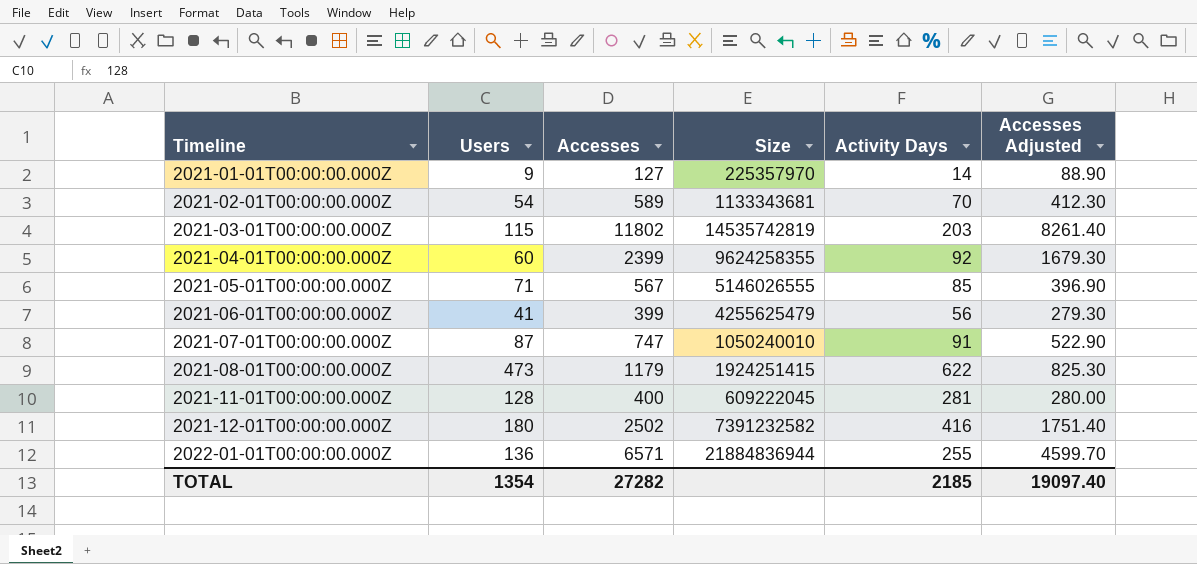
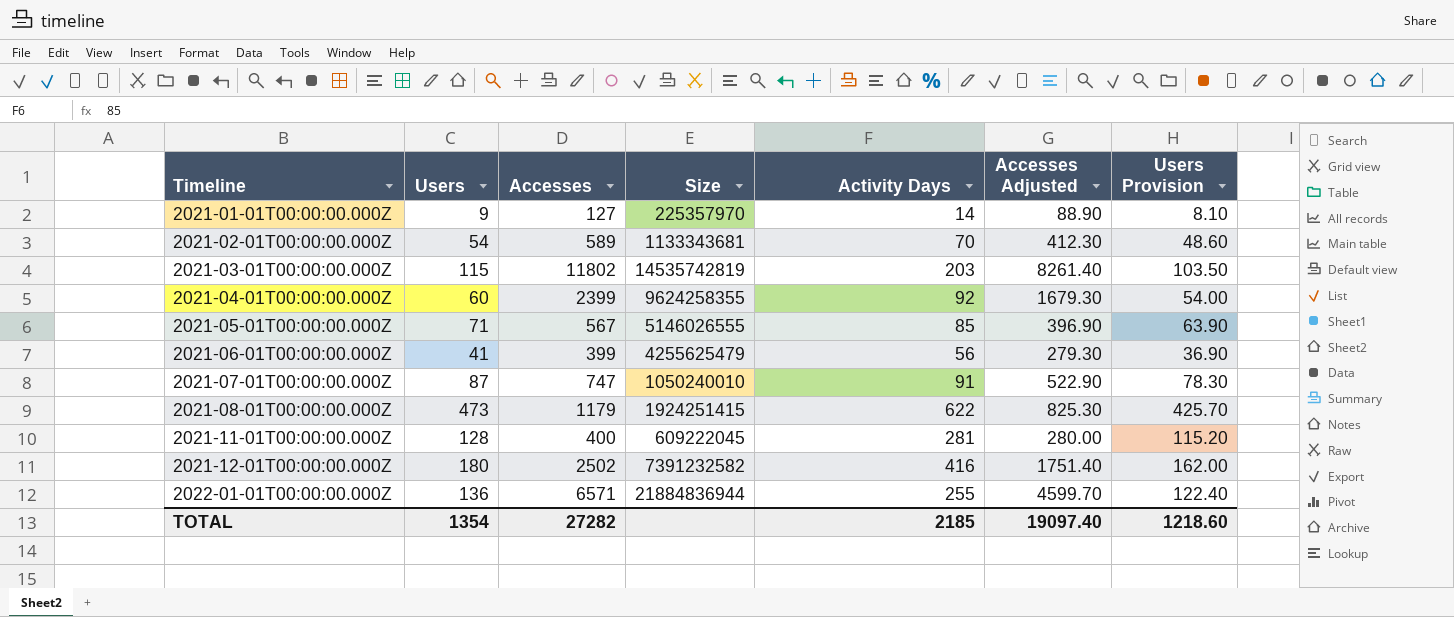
column Users Provision | formula: none -> [Users] * 0.9

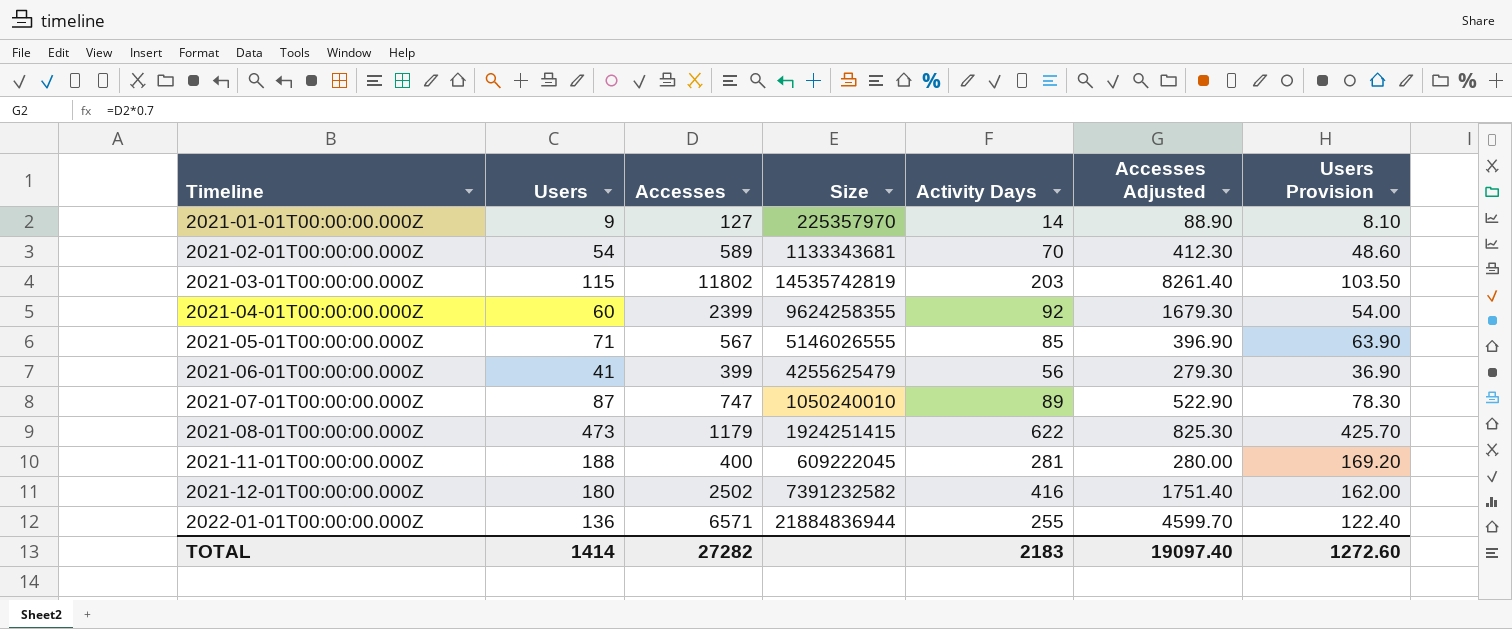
2021-07-01T00:00:00.000Z | Activity Days: 91 -> 89
2021-11-01T00:00:00.000Z | Users: 128 -> 188
2021-11-01T00:00:00.000Z | Users Provision: 115.20 -> 169.20
TOTAL | Users: 1354 -> 1414
TOTAL | Activity Days: 2185 -> 2183
TOTAL | Users Provision: 1218.60 -> 1272.60

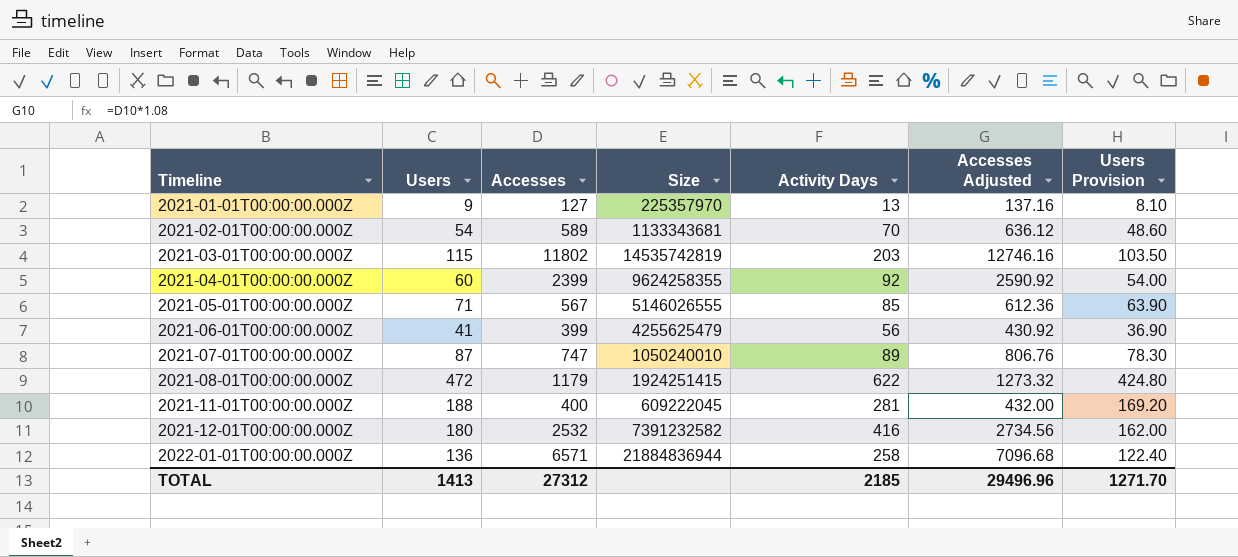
column Accesses Adjusted | formula: [Accesses] * 0.7 -> [Accesses] * 1.08
2021-01-01T00:00:00.000Z | Activity Days: 14 -> 13
2021-08-01T00:00:00.000Z | Users: 473 -> 472
2021-08-01T00:00:00.000Z | Users Provision: 425.70 -> 424.80
2021-12-01T00:00:00.000Z | Accesses: 2502 -> 2532
2022-01-01T00:00:00.000Z | Activity Days: 255 -> 258
TOTAL | Users: 1414 -> 1413
TOTAL | Accesses: 27282 -> 27312
TOTAL | Activity Days: 2183 -> 2185
TOTAL | Accesses Adjusted: 19097.40 -> 29496.96
TOTAL | Users Provision: 1272.60 -> 1271.70

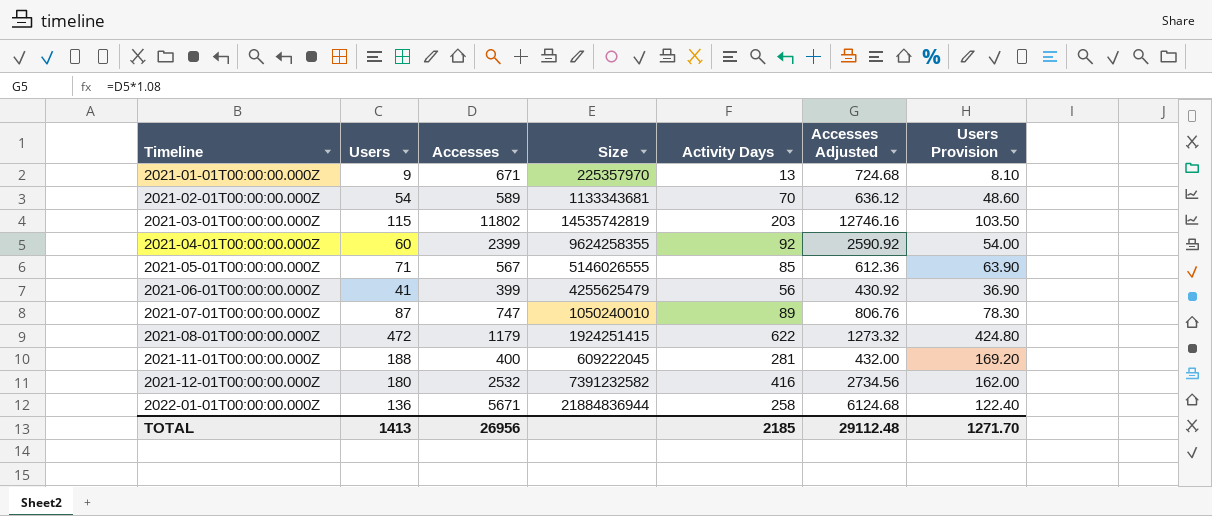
2021-01-01T00:00:00.000Z | Accesses: 127 -> 671
2021-01-01T00:00:00.000Z | Accesses Adjusted: 137.16 -> 724.68
2022-01-01T00:00:00.000Z | Accesses: 6571 -> 5671
2022-01-01T00:00:00.000Z | Accesses Adjusted: 7096.68 -> 6124.68
TOTAL | Accesses: 27312 -> 26956
TOTAL | Accesses Adjusted: 29496.96 -> 29112.48

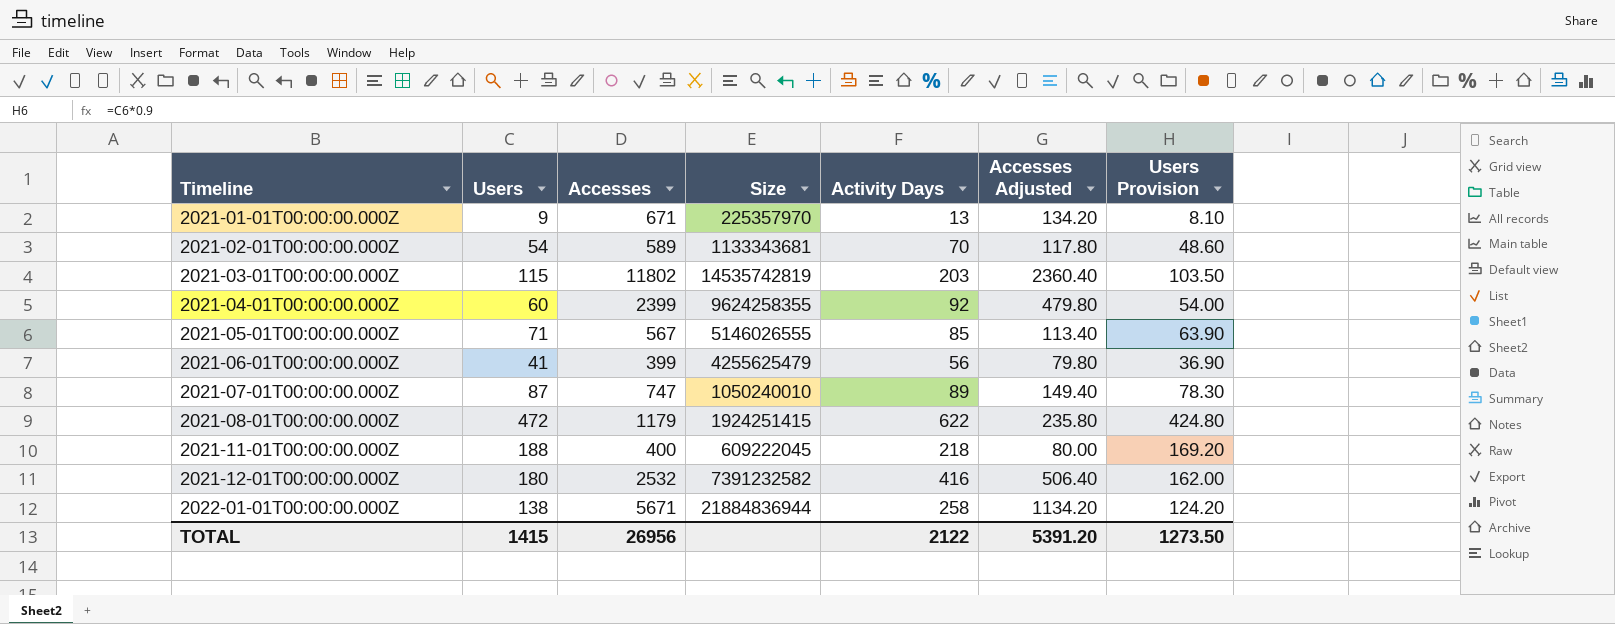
column Accesses Adjusted | formula: [Accesses] * 1.08 -> [Accesses] * 0.2
2021-11-01T00:00:00.000Z | Activity Days: 281 -> 218
2022-01-01T00:00:00.000Z | Users: 136 -> 138
2022-01-01T00:00:00.000Z | Users Provision: 122.40 -> 124.20
TOTAL | Users: 1413 -> 1415
TOTAL | Activity Days: 2185 -> 2122
TOTAL | Accesses Adjusted: 29112.48 -> 5391.20
TOTAL | Users Provision: 1271.70 -> 1273.50

